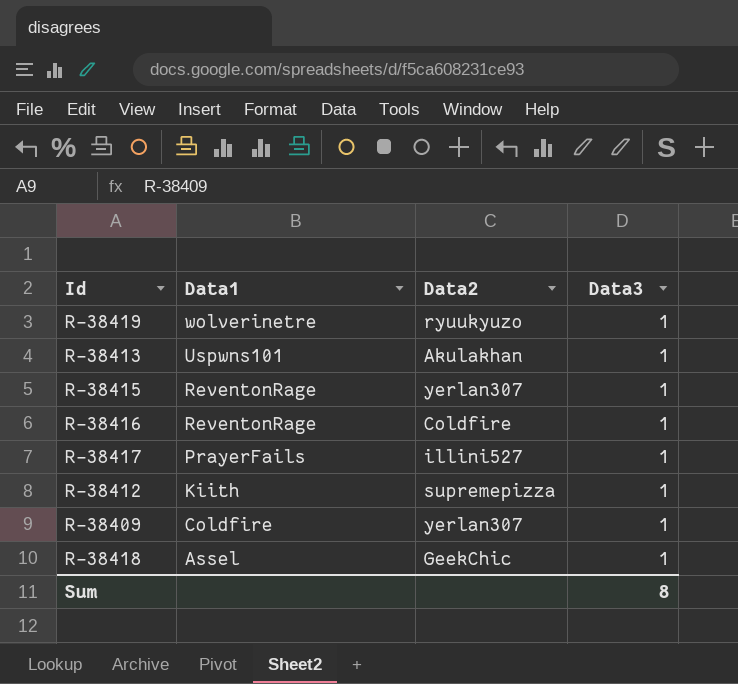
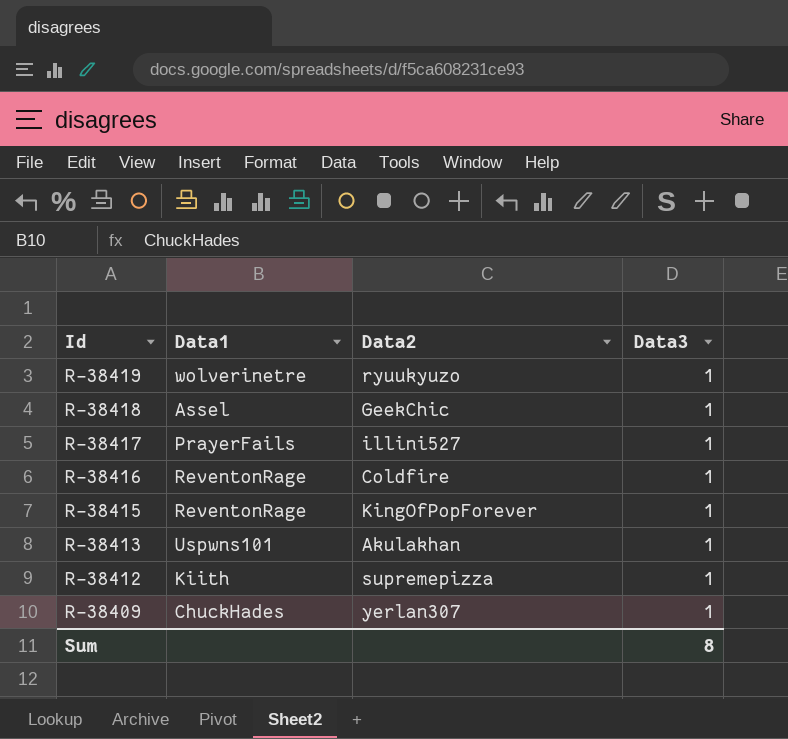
row order: Data1 descending -> Id descending
R-38415 | Data2: yerlan307 -> KingOfPopForever
R-38409 | Data1: Coldfire -> ChuckHades

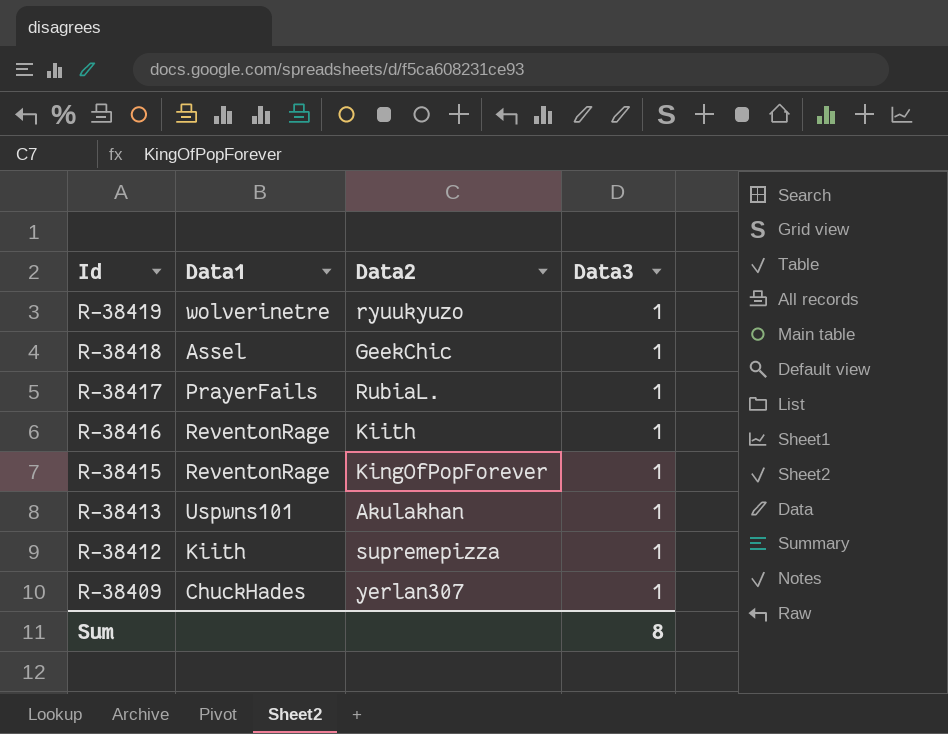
R-38417 | Data2: illini527 -> RubiaL.
R-38416 | Data2: Coldfire -> Kiith

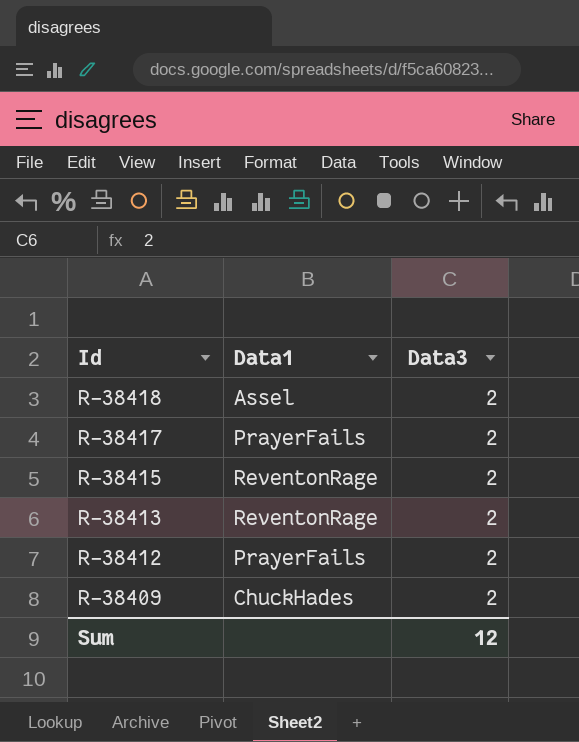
column Data2 | position: 3 -> none
row R-38419: wolverinetre | ryuukyuzo | 1 -> none
row R-38416: ReventonRage | Kiith | 1 -> none
R-38418 | Data3: 1 -> 2
R-38417 | Data3: 1 -> 2
R-38415 | Data3: 1 -> 2
R-38413 | Data1: Uspwns101 -> ReventonRage
R-38413 | Data3: 1 -> 2
R-38412 | Data1: Kiith -> PrayerFails
R-38412 | Data3: 1 -> 2
R-38409 | Data3: 1 -> 2
Sum | Data3: 8 -> 12

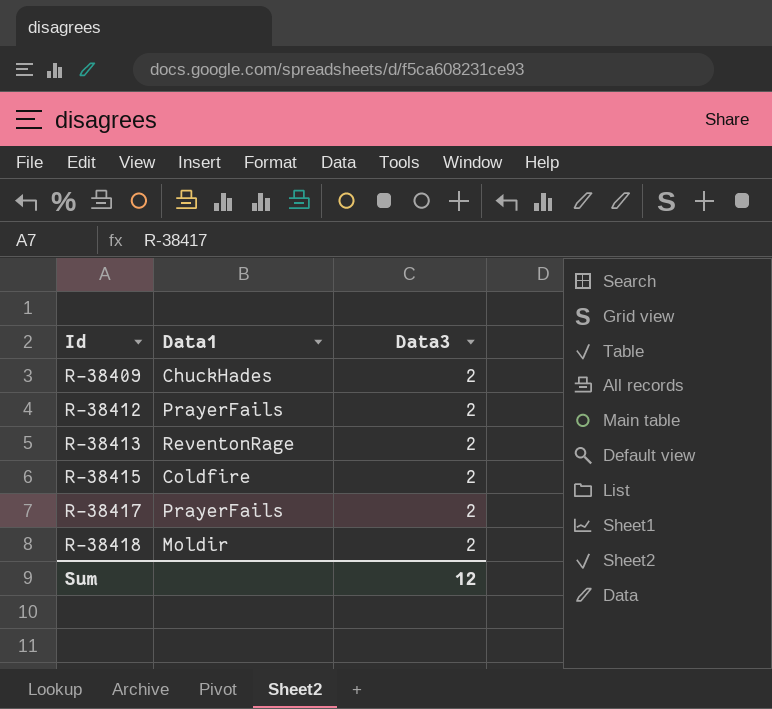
row order: Id descending -> Id ascending
R-38415 | Data1: ReventonRage -> Coldfire
R-38418 | Data1: Assel -> Moldir

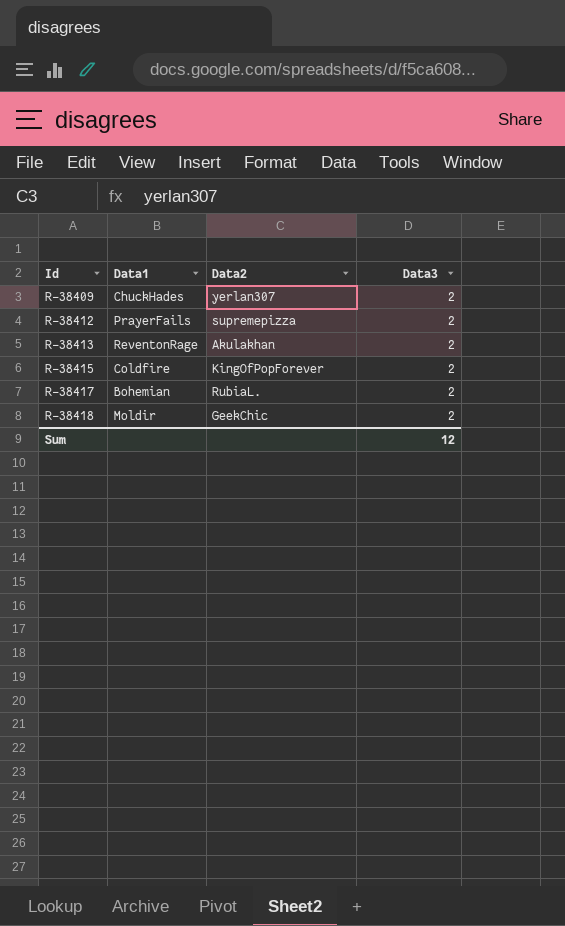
column Data2 | position: none -> 3
R-38417 | Data1: PrayerFails -> Bohemian

